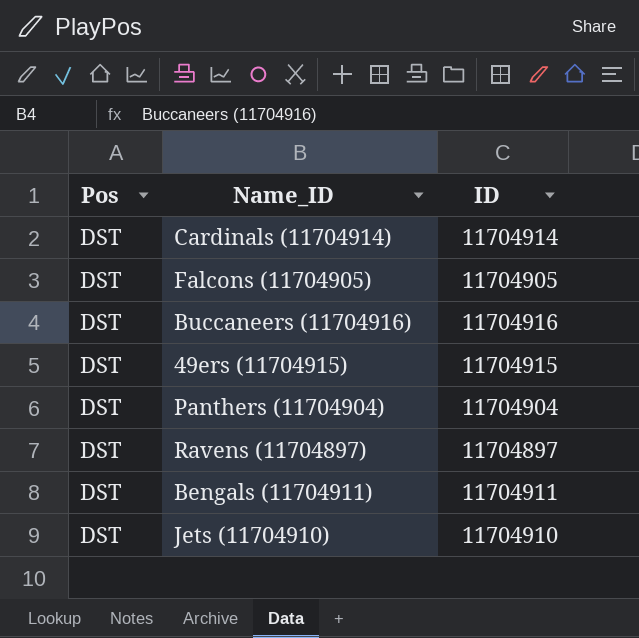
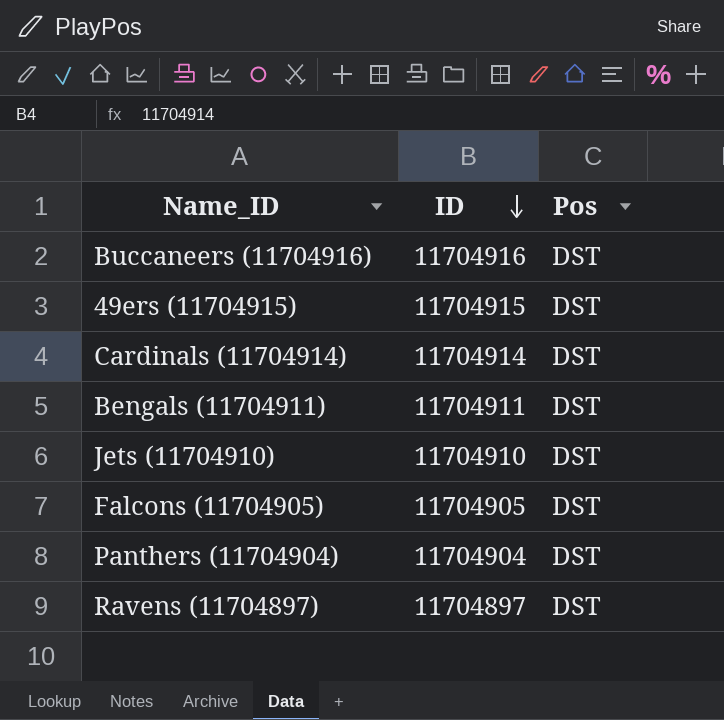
row order: none -> ID descending
column Pos | position: 1 -> 3

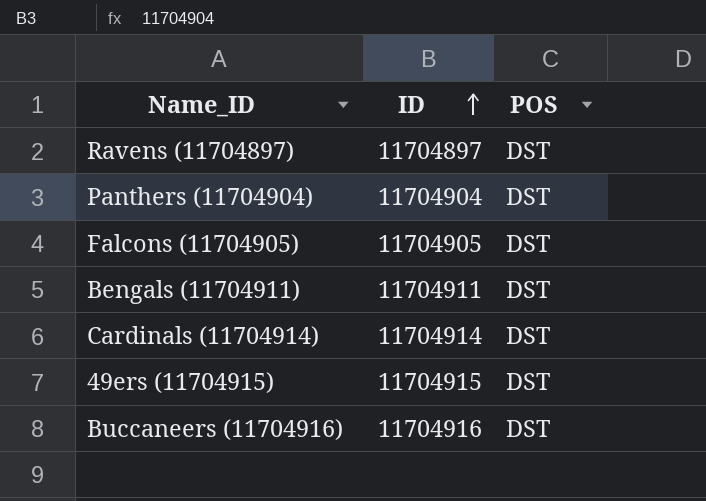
row order: ID descending -> ID ascending
column name: Pos -> POS
row Jets (11704910): 11704910 | DST -> none

